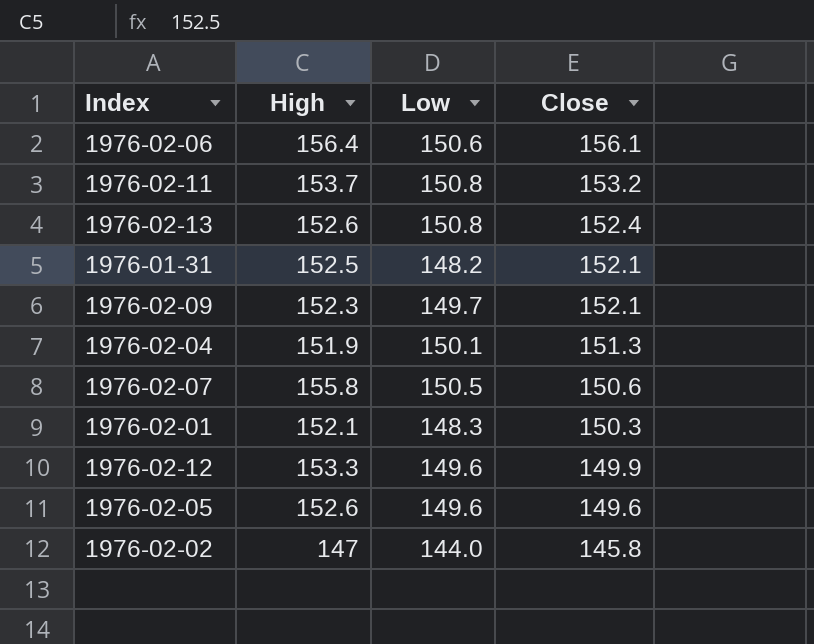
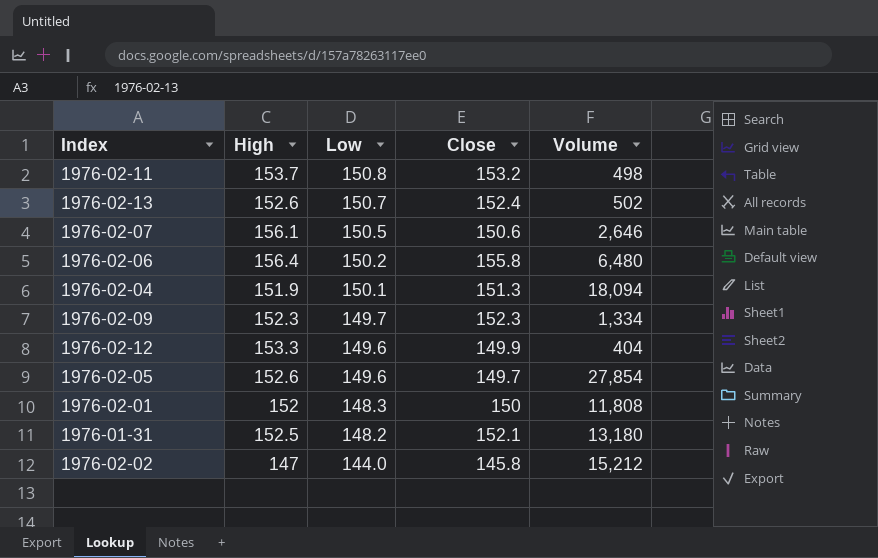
row order: Close descending -> Low descending
column Volume | position: none -> 5
1976-02-13 | Low: 150.8 -> 150.7
1976-02-07 | High: 155.8 -> 156.1
1976-02-06 | Low: 150.6 -> 150.2
1976-02-06 | Close: 156.1 -> 155.8
1976-02-09 | Close: 152.1 -> 152.3
1976-02-05 | Close: 149.6 -> 149.7
1976-02-01 | High: 152.1 -> 152
1976-02-01 | Close: 150.3 -> 150

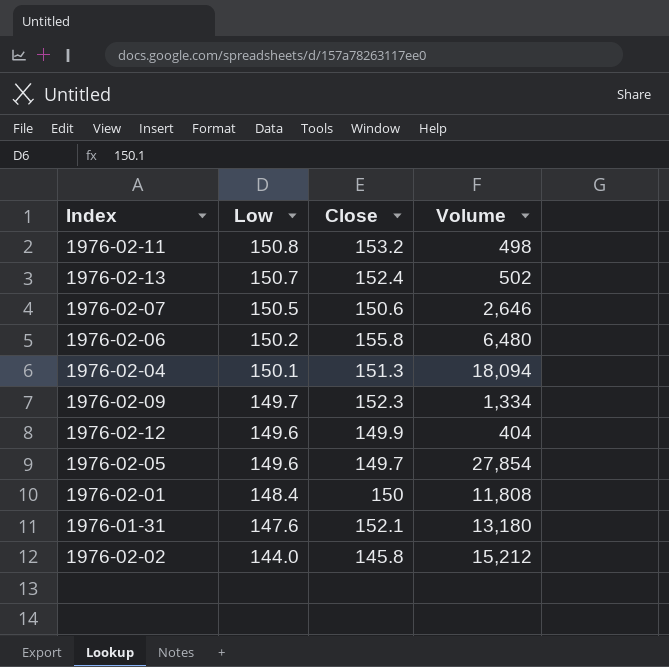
column High | position: 2 -> none
1976-02-01 | Low: 148.3 -> 148.4
1976-01-31 | Low: 148.2 -> 147.6

